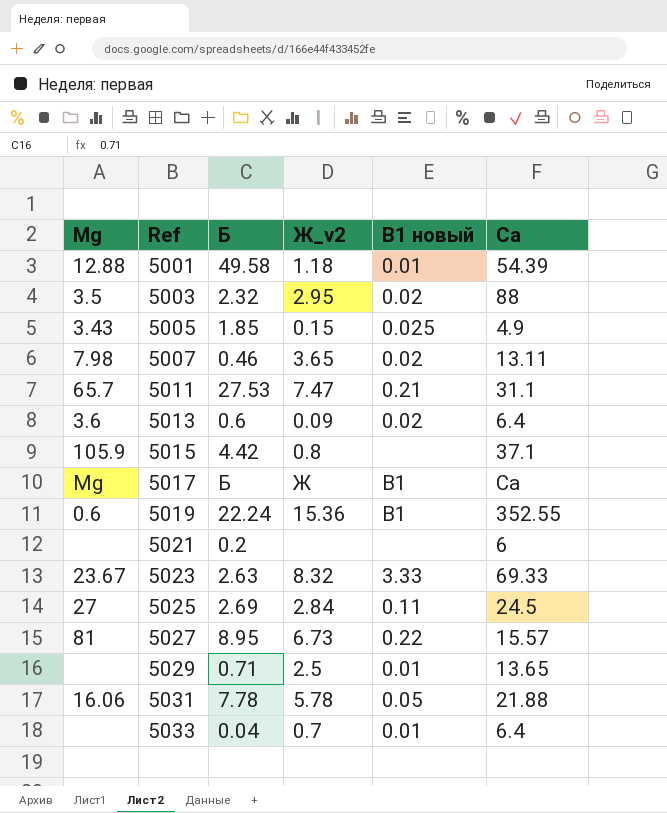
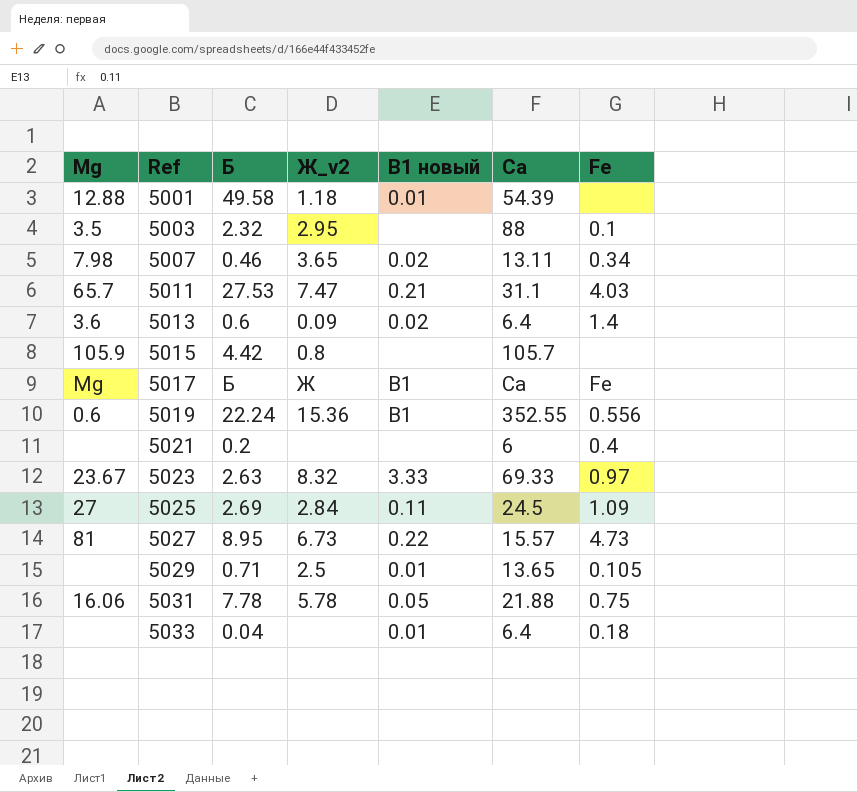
column Fe | position: none -> 7
row 5005: 3.43 | 1.85 | 0.15 | 0.025 | 4.9 -> none
5003 | В1 новый: 0.02 -> none
5015 | Ca: 37.1 -> 105.7
5033 | Ж_v2: 0.7 -> none

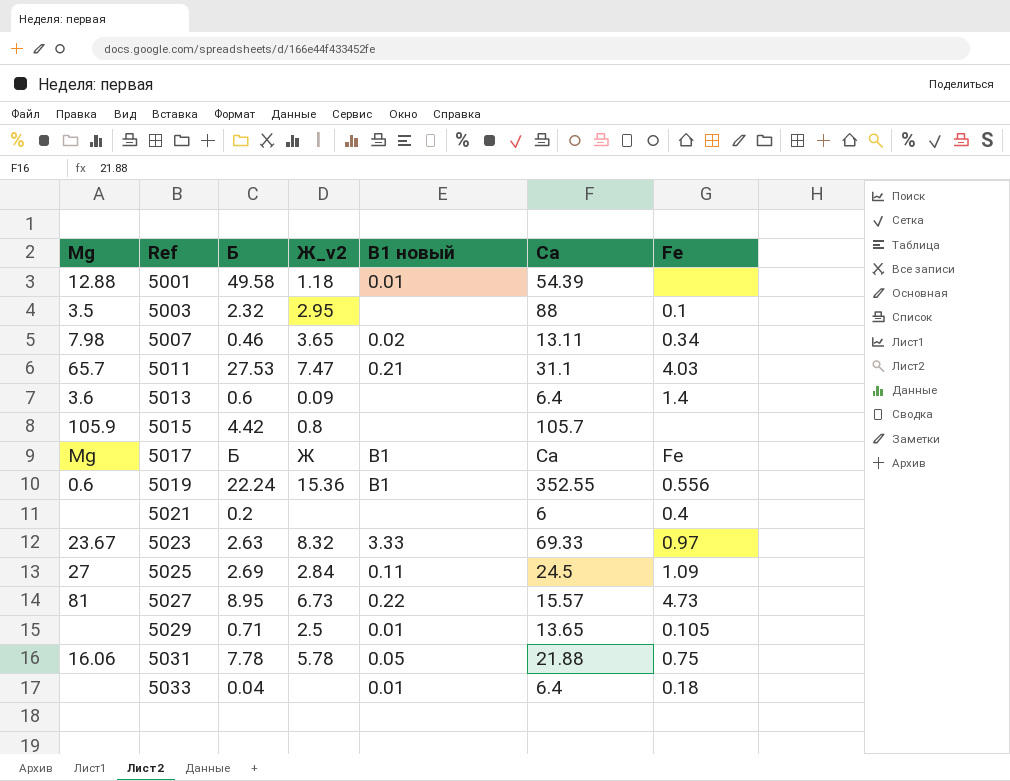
5013 | В1 новый: 0.02 -> none

